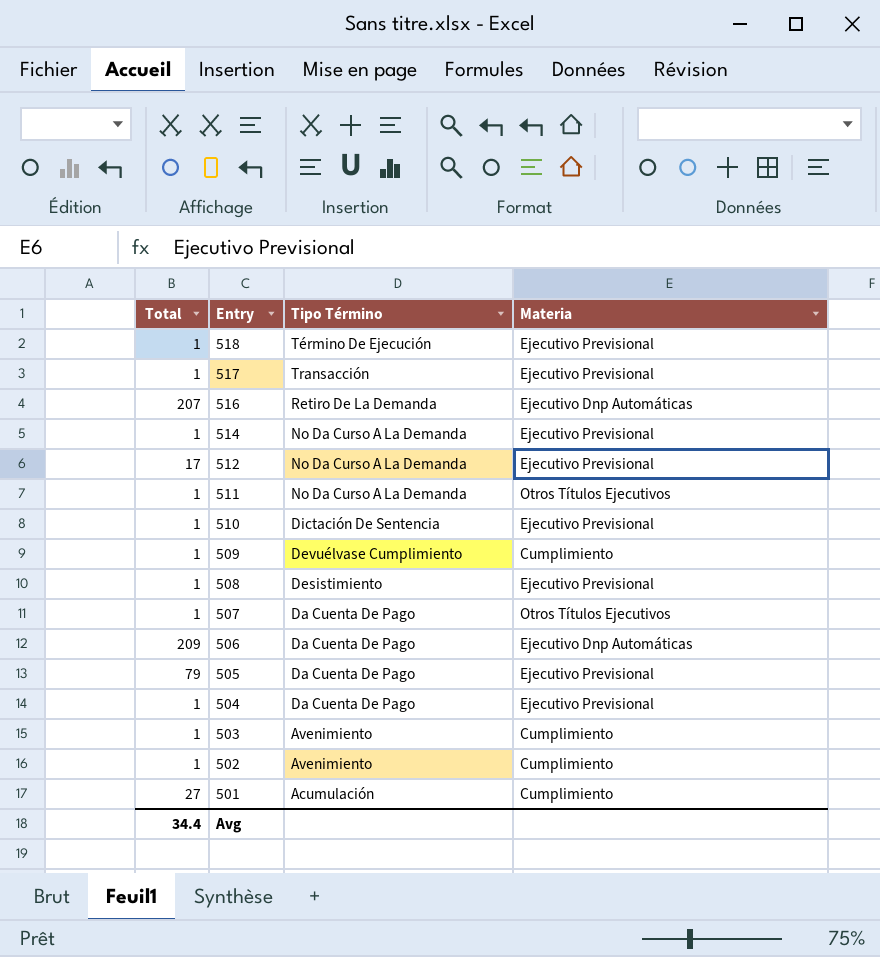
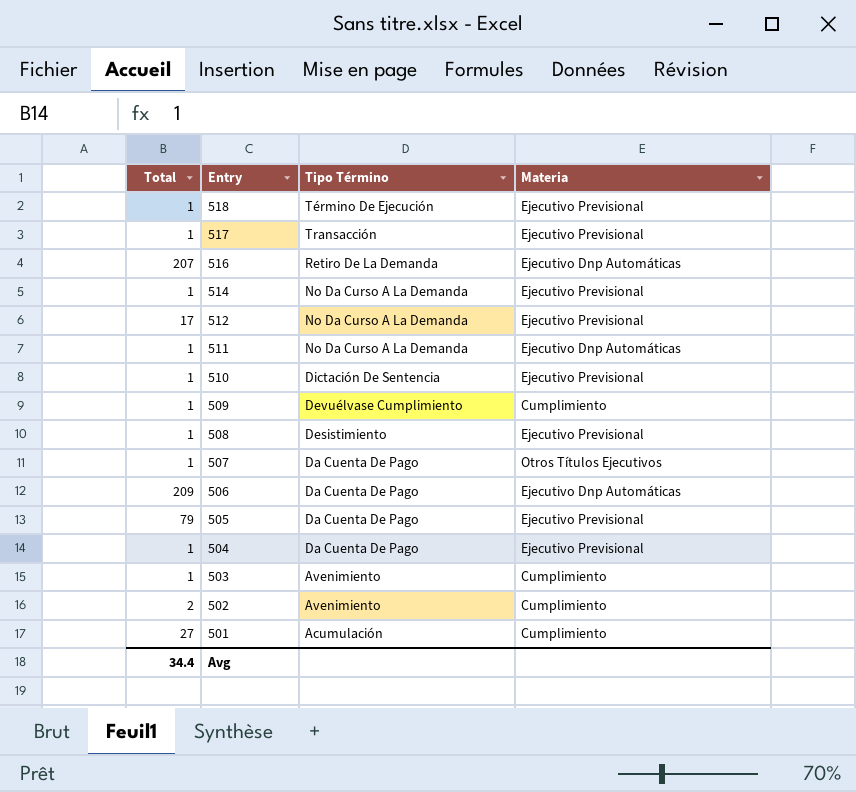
511 | Materia: Otros Títulos Ejecutivos -> Ejecutivo Dnp Automáticas
502 | Total: 1 -> 2

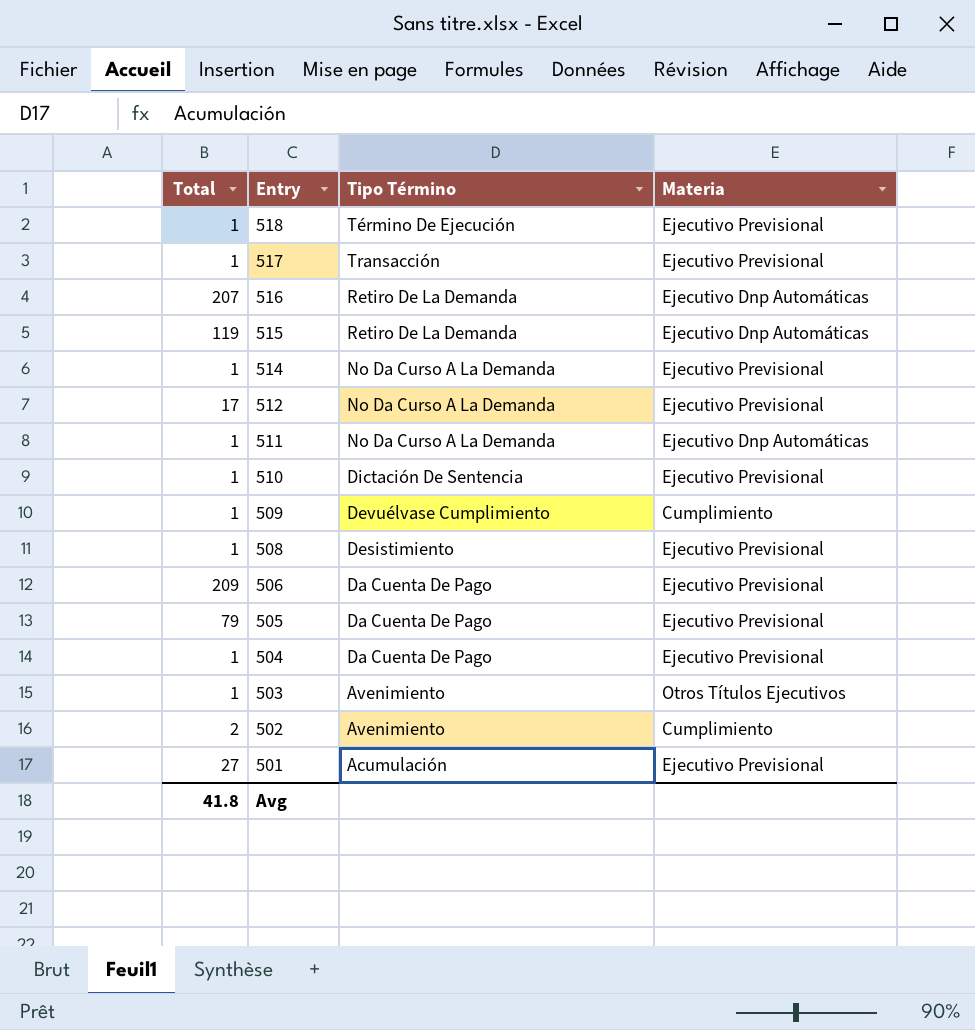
row 507: 1 | Da Cuenta De Pago | Otros Títulos Ejecutivos -> none
row 515: none -> 119 | Retiro De La Demanda | Ejecutivo Dnp Automáticas
506 | Materia: Ejecutivo Dnp Automáticas -> Ejecutivo Previsional
503 | Materia: Cumplimiento -> Otros Títulos Ejecutivos
501 | Materia: Cumplimiento -> Ejecutivo Previsional
Avg | Total: 34.4 -> 41.8

